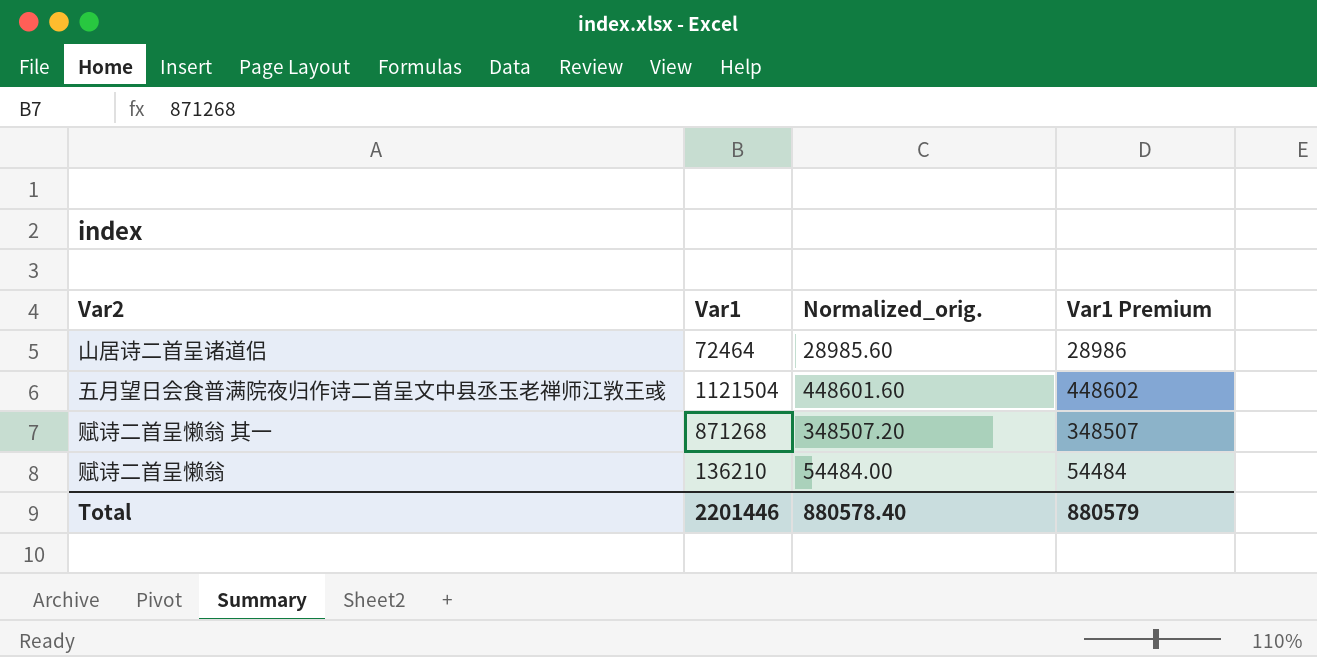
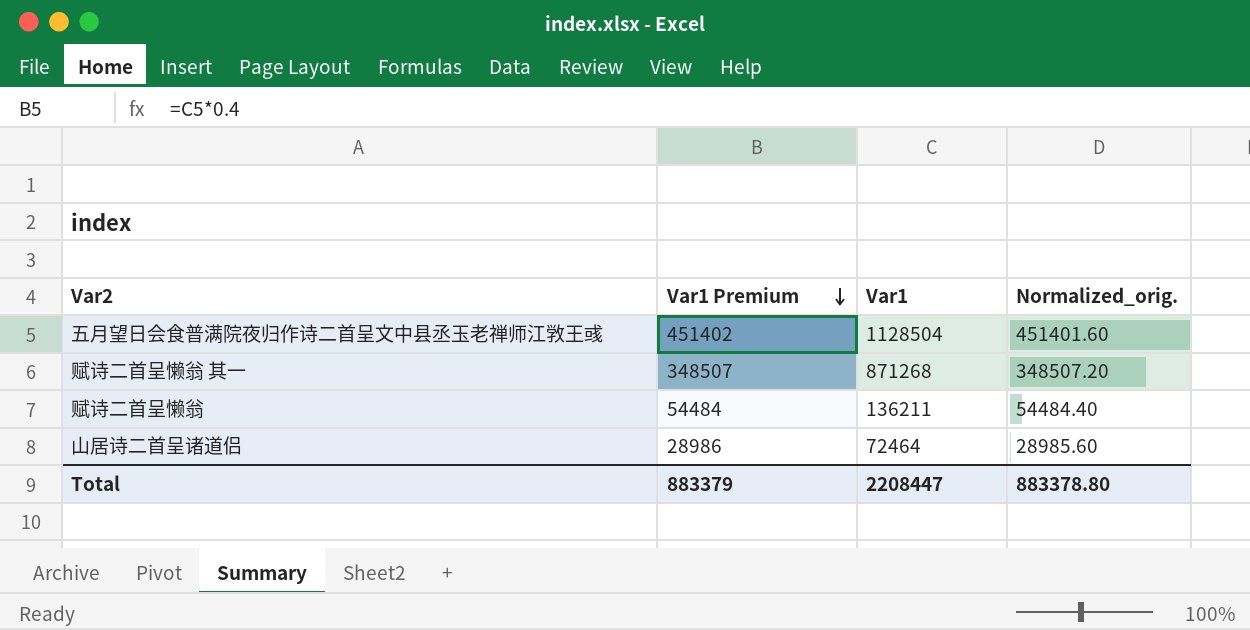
row order: none -> Var1 Premium descending
column Var1 Premium | position: 4 -> 2
五月望日会食普满院夜归作诗二首呈文中县丞玉老禅师江敩王彧 | Var1 Premium: 448602 -> 451402
五月望日会食普满院夜归作诗二首呈文中县丞玉老禅师江敩王彧 | Var1: 1121504 -> 1128504
五月望日会食普满院夜归作诗二首呈文中县丞玉老禅师江敩王彧 | Normalized_orig.: 448601.60 -> 451401.60
赋诗二首呈懒翁 | Var1: 136210 -> 136211
赋诗二首呈懒翁 | Normalized_orig.: 54484.00 -> 54484.40
Total | Var1 Premium: 880579 -> 883379
Total | Var1: 2201446 -> 2208447
Total | Normalized_orig.: 880578.40 -> 883378.80

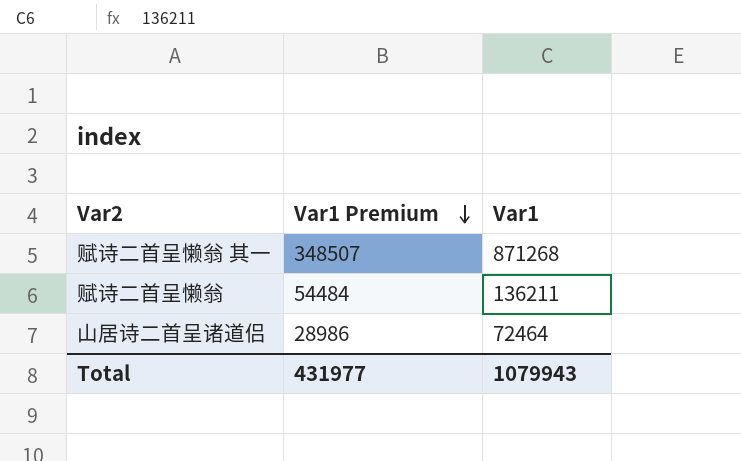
column Normalized_orig. | formula: [Var1] * 0.4 -> none
row 五月望日会食普满院夜归作诗二首呈文中县丞玉老禅师江敩王彧: 451402 | 1128504 | 451401.60 -> none
Total | Var1 Premium: 883379 -> 431977
Total | Var1: 2208447 -> 1079943

